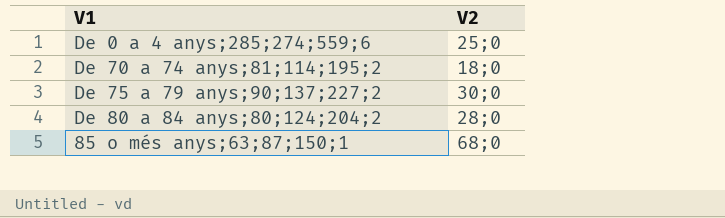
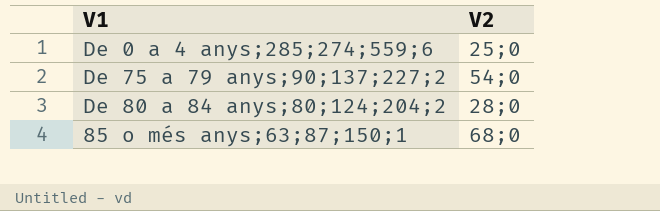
row De 70 a 74 anys;81;114;195;2: 18;0 -> none
De 75 a 79 anys;90;137;227;2 | V2: 30;0 -> 54;0

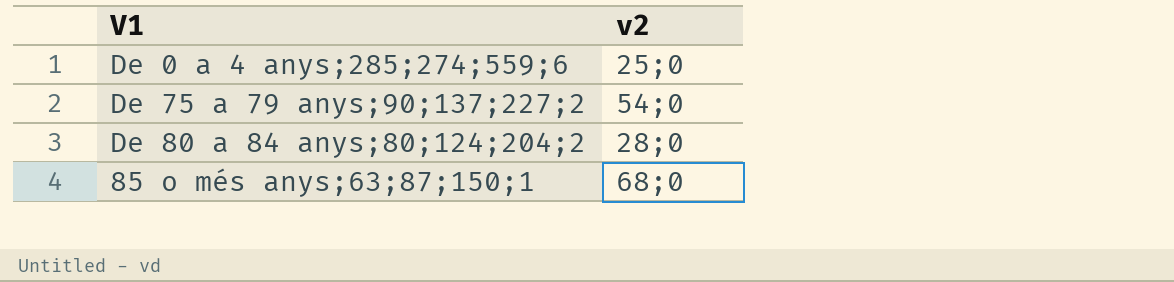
column name: V2 -> v2

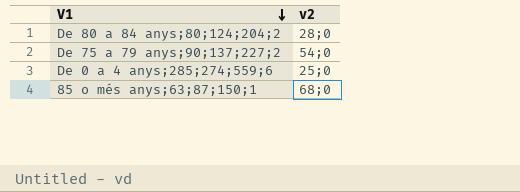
row order: none -> V1 descending

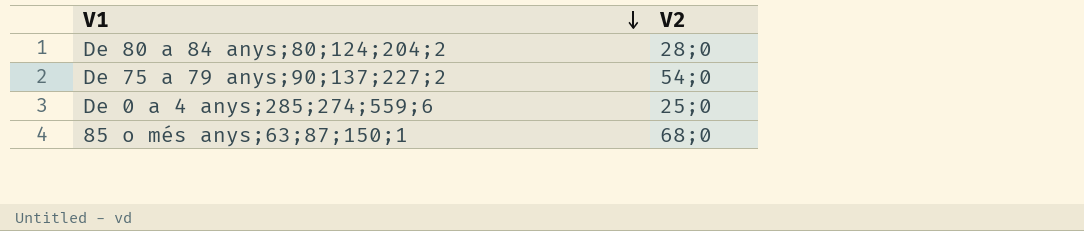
column name: v2 -> V2

